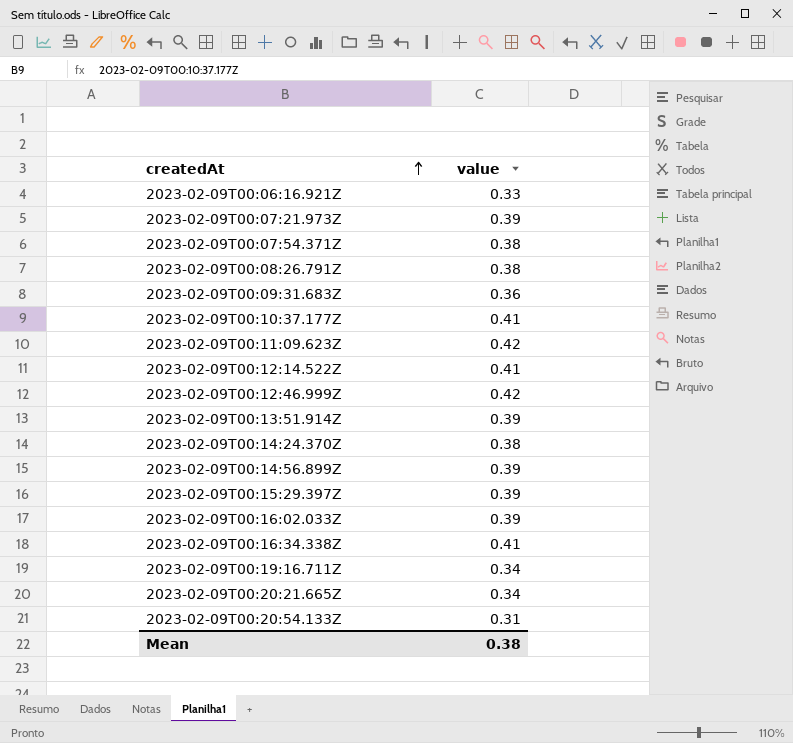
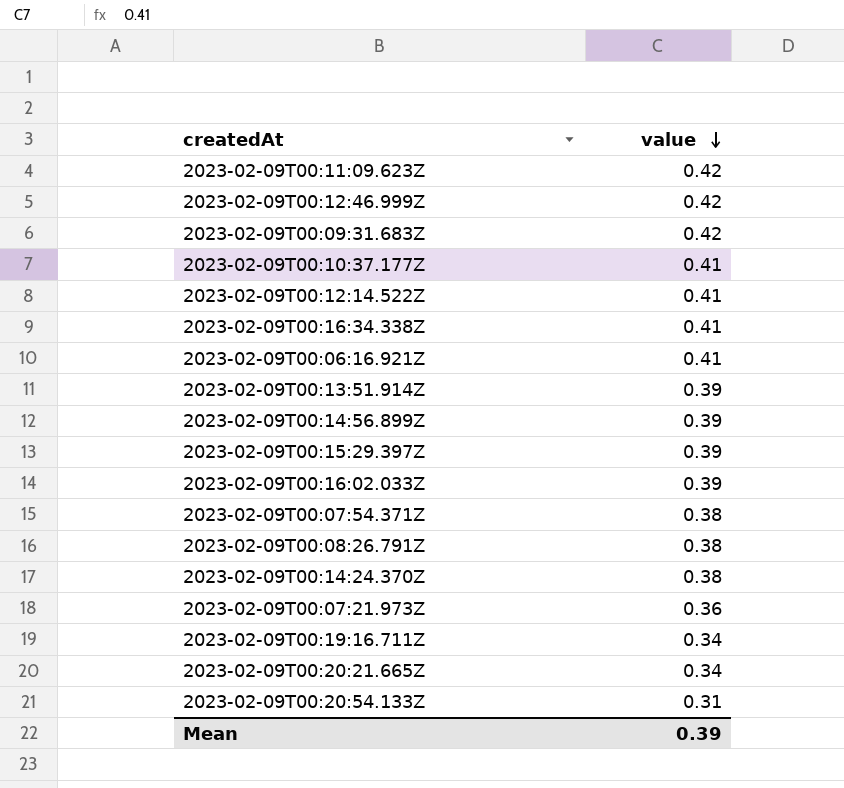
row order: createdAt ascending -> value descending
2023-02-09T00:09:31.683Z | value: 0.36 -> 0.42
2023-02-09T00:06:16.921Z | value: 0.33 -> 0.41
2023-02-09T00:07:21.973Z | value: 0.39 -> 0.36
Mean | value: 0.38 -> 0.39

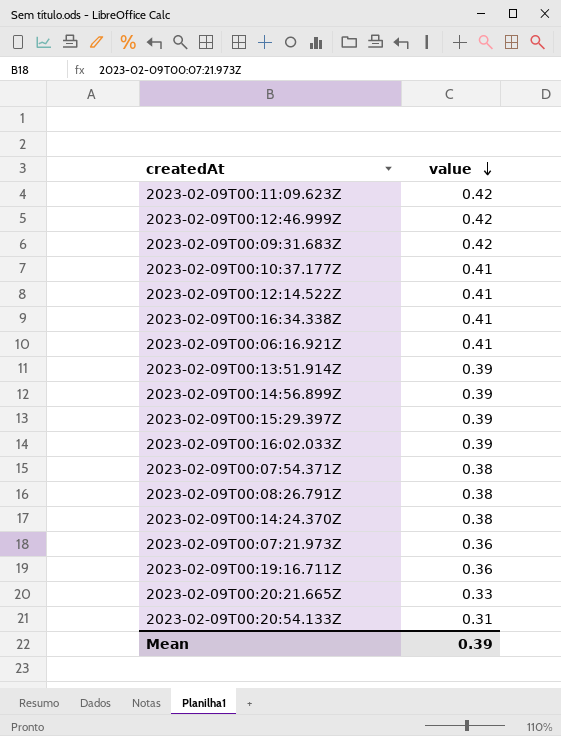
2023-02-09T00:19:16.711Z | value: 0.34 -> 0.36
2023-02-09T00:20:21.665Z | value: 0.34 -> 0.33

